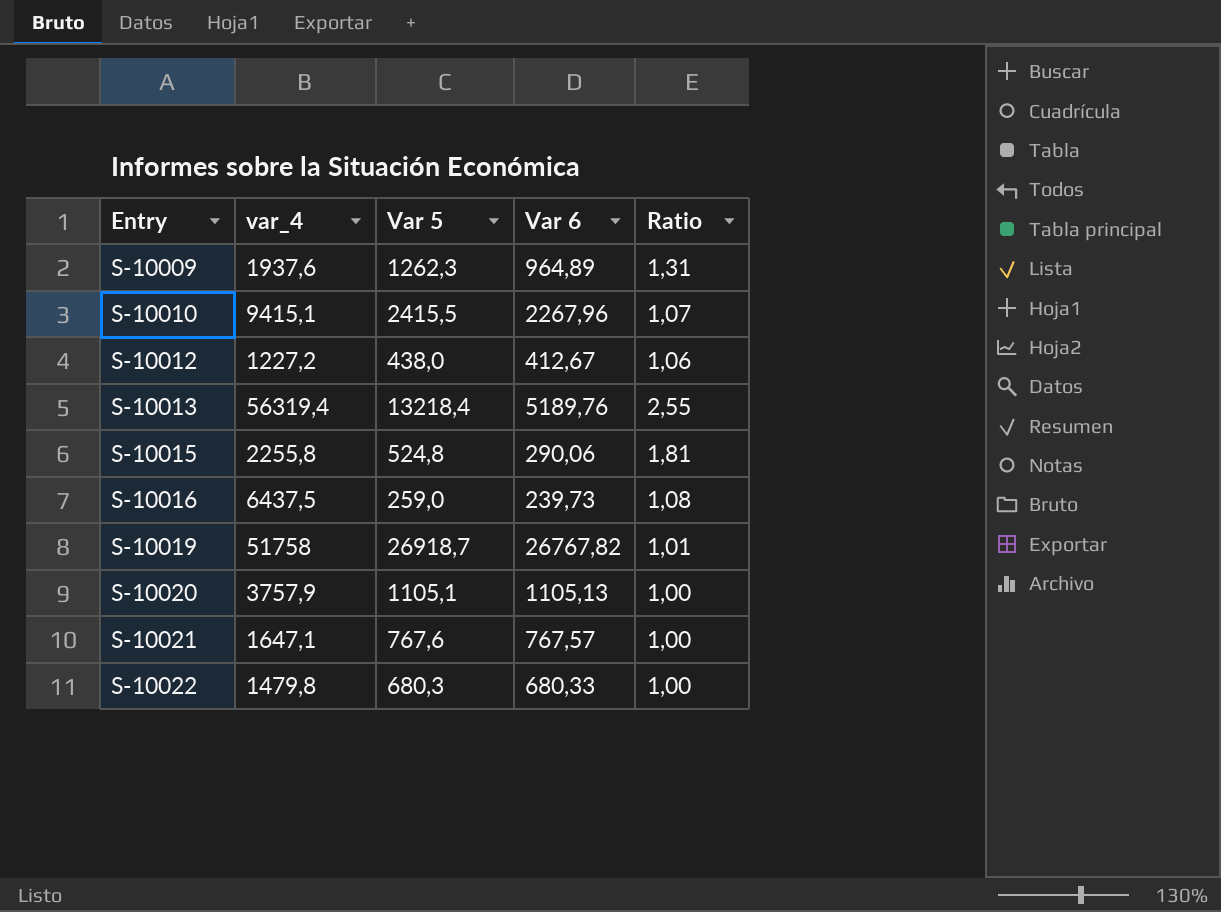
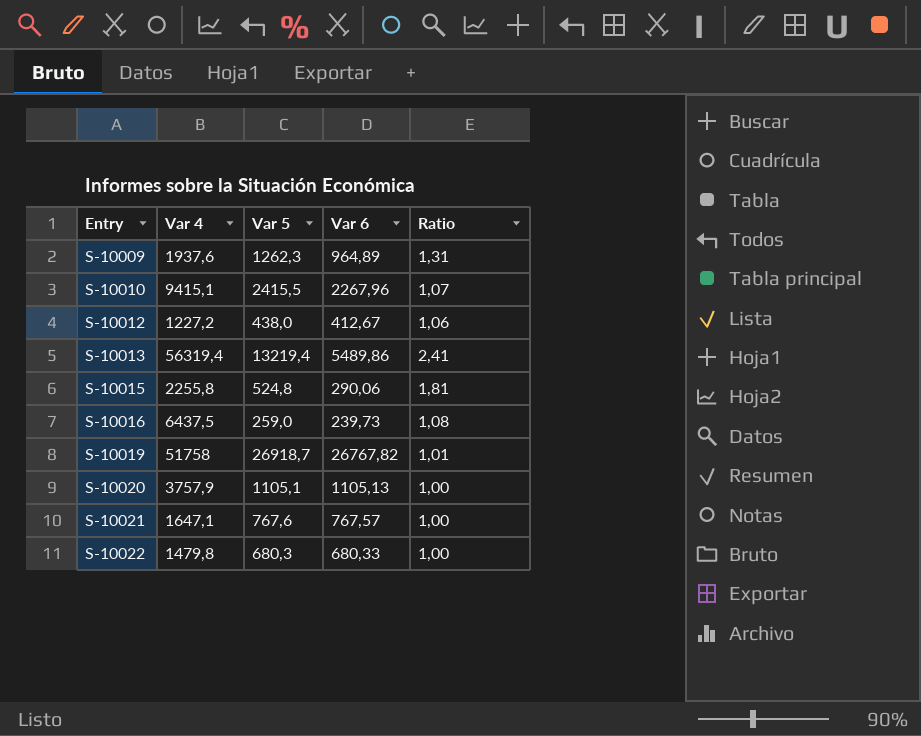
column name: var_4 -> Var 4
S-10013 | Var 5: 13218,4 -> 13219,4
S-10013 | Var 6: 5189,76 -> 5489,86
S-10013 | Ratio: 2,55 -> 2,41

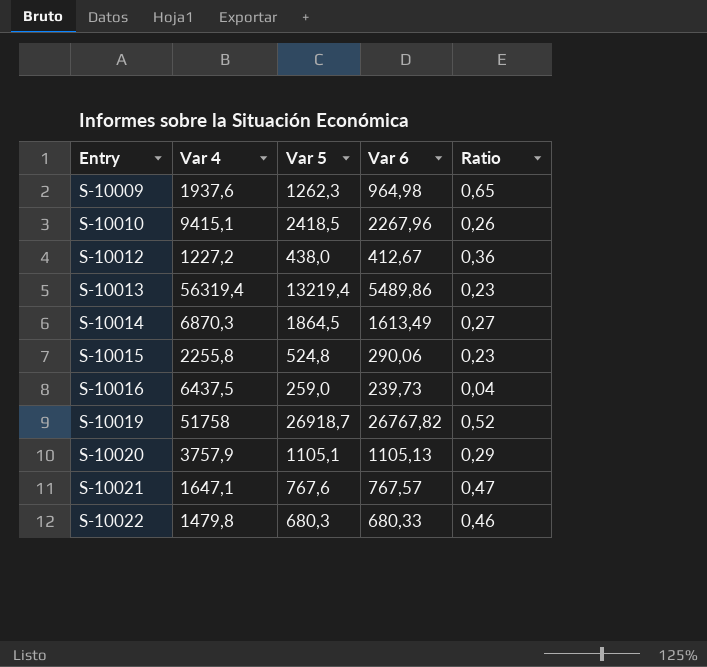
column Ratio | formula: [Var 5] / [Var 6] -> [Var 5] / [Var 4]
S-10009 | Var 6: 964,89 -> 964,98
S-10010 | Var 5: 2415,5 -> 2418,5
row S-10014: none -> 6870,3 | 1864,5 | 1613,49 | 0,27

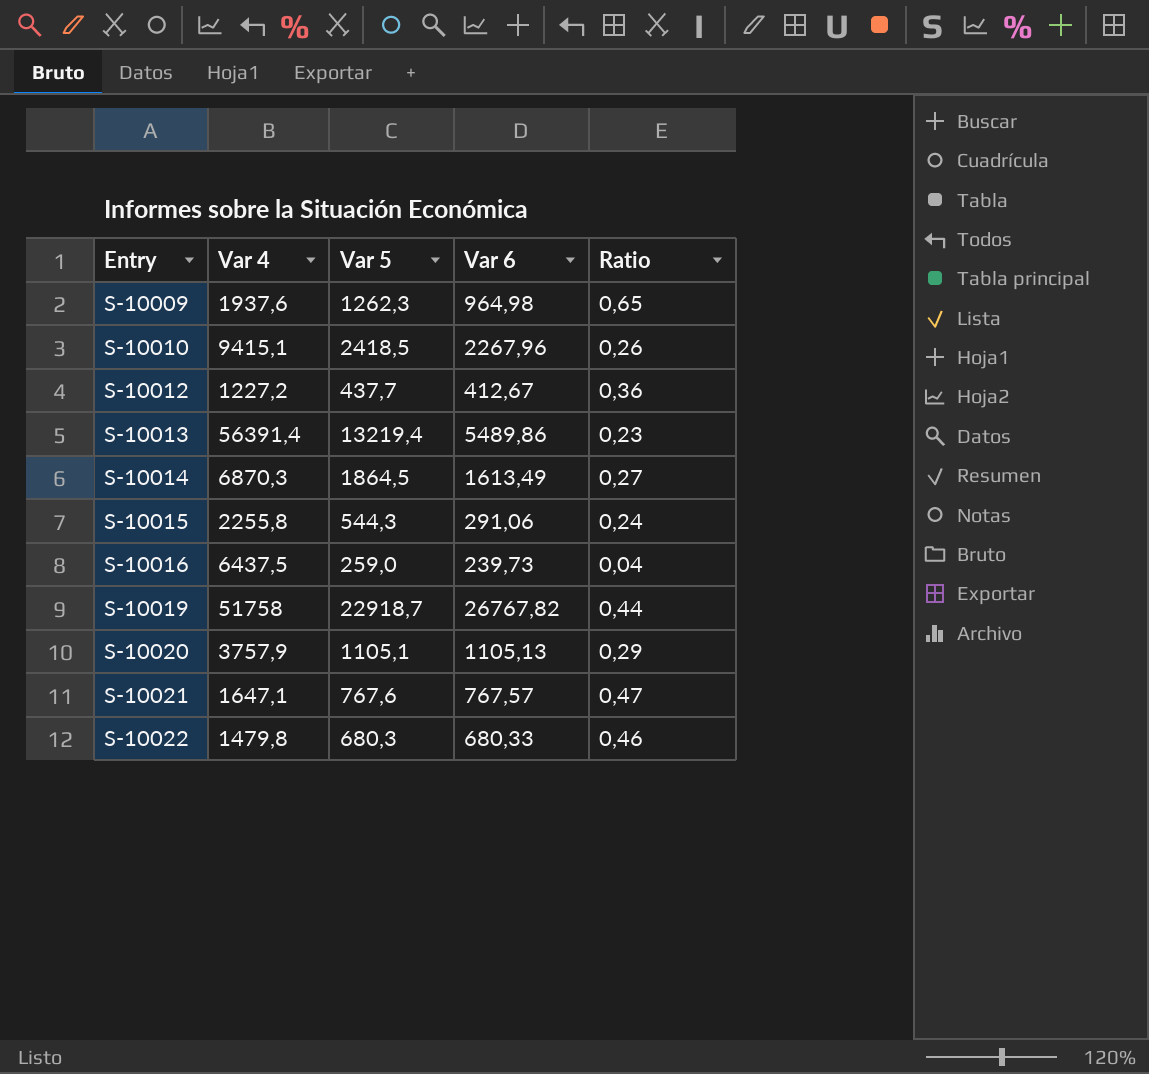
S-10012 | Var 5: 438,0 -> 437,7
S-10013 | Var 4: 56319,4 -> 56391,4
S-10015 | Var 5: 524,8 -> 544,3
S-10015 | Var 6: 290,06 -> 291,06
S-10015 | Ratio: 0,23 -> 0,24
S-10019 | Var 5: 26918,7 -> 22918,7
S-10019 | Ratio: 0,52 -> 0,44

